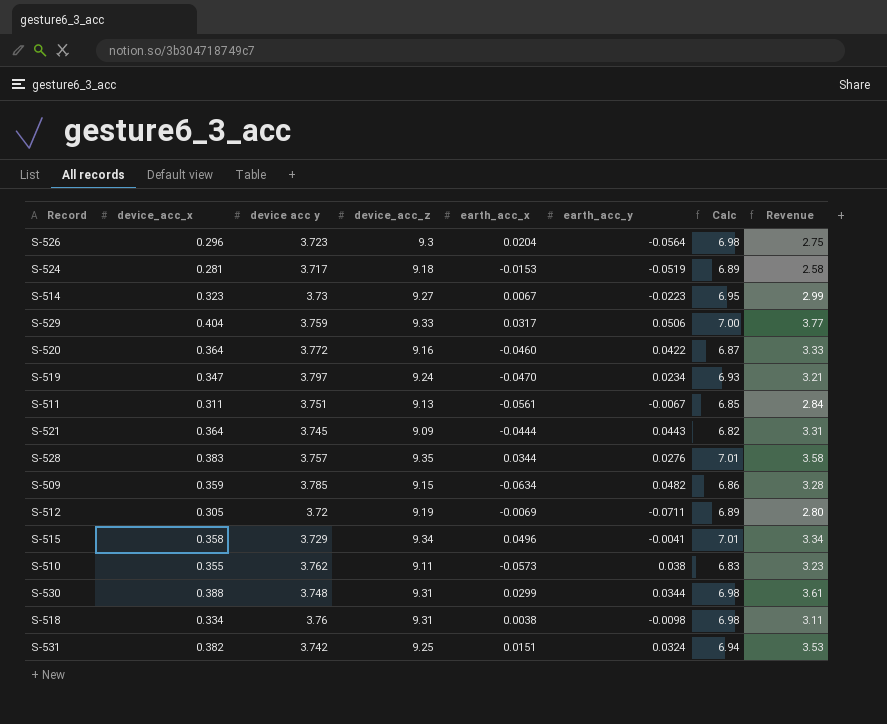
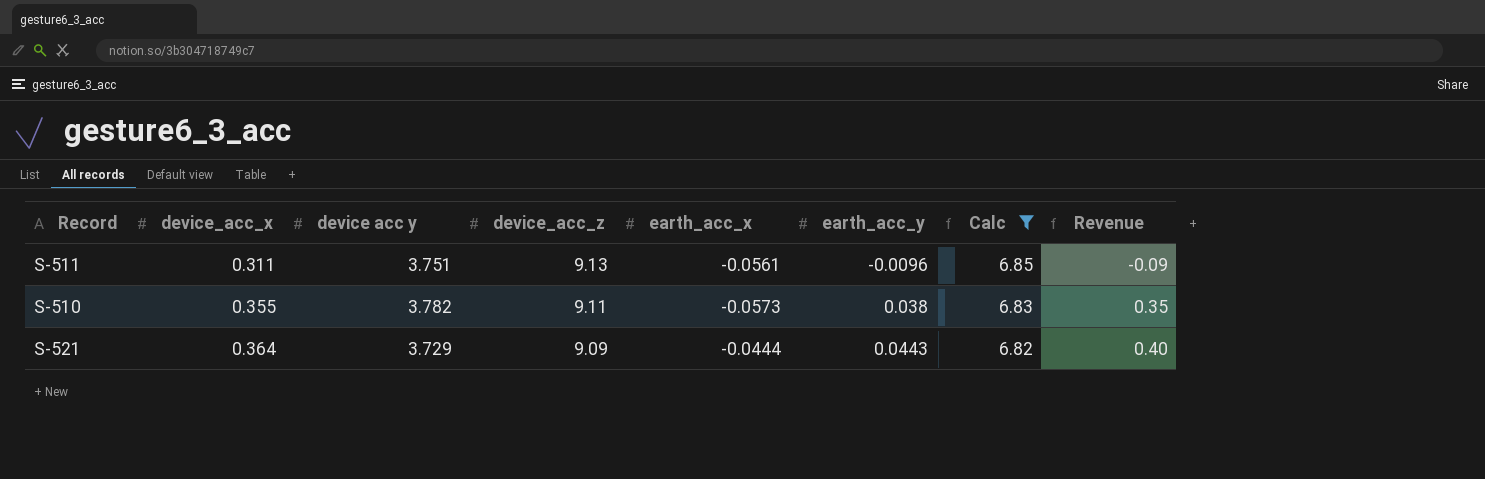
filter: none -> Calc <= 6.85
row order: none -> device_acc_x ascending
column Revenue | formula: [device_acc_x] * [device_acc_z] -> [device_acc_z] * [earth_acc_y]
S-511 | earth_acc_y: -0.0067 -> -0.0096
S-510 | device acc y: 3.762 -> 3.782
S-521 | device acc y: 3.745 -> 3.729

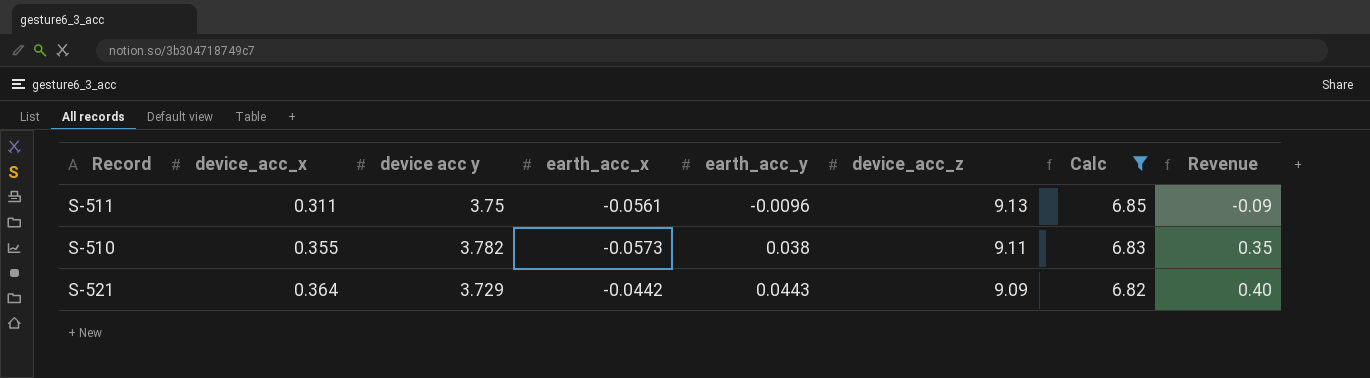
column device_acc_z | position: 4 -> 6
S-511 | device acc y: 3.751 -> 3.75
S-521 | earth_acc_x: -0.0444 -> -0.0442

